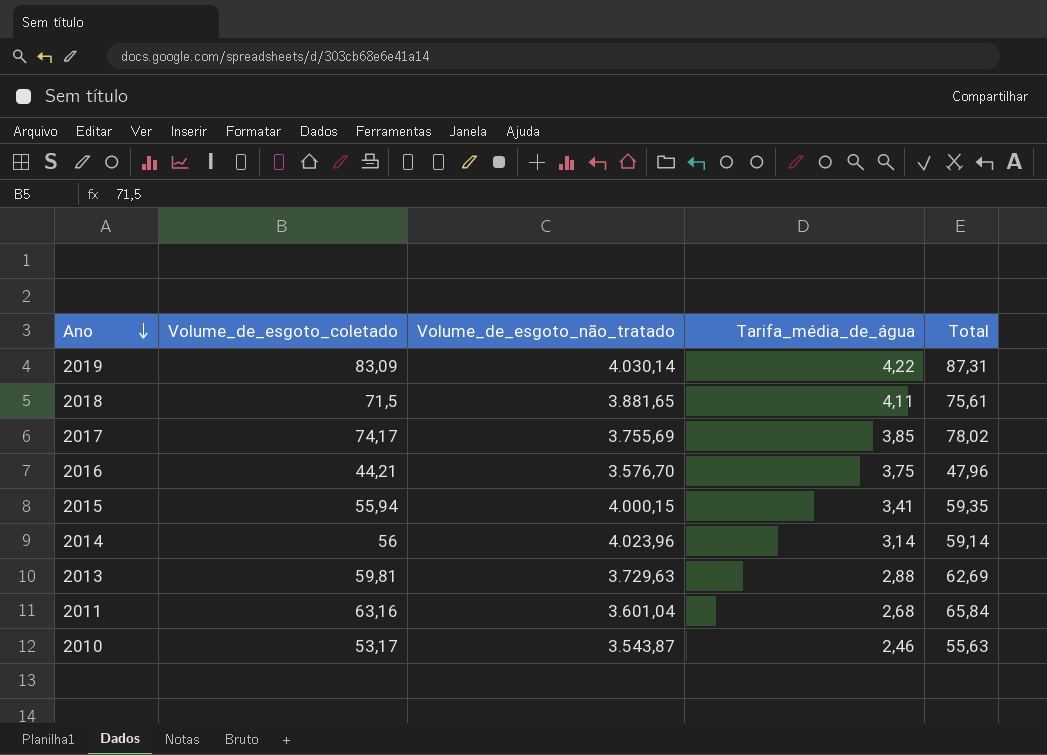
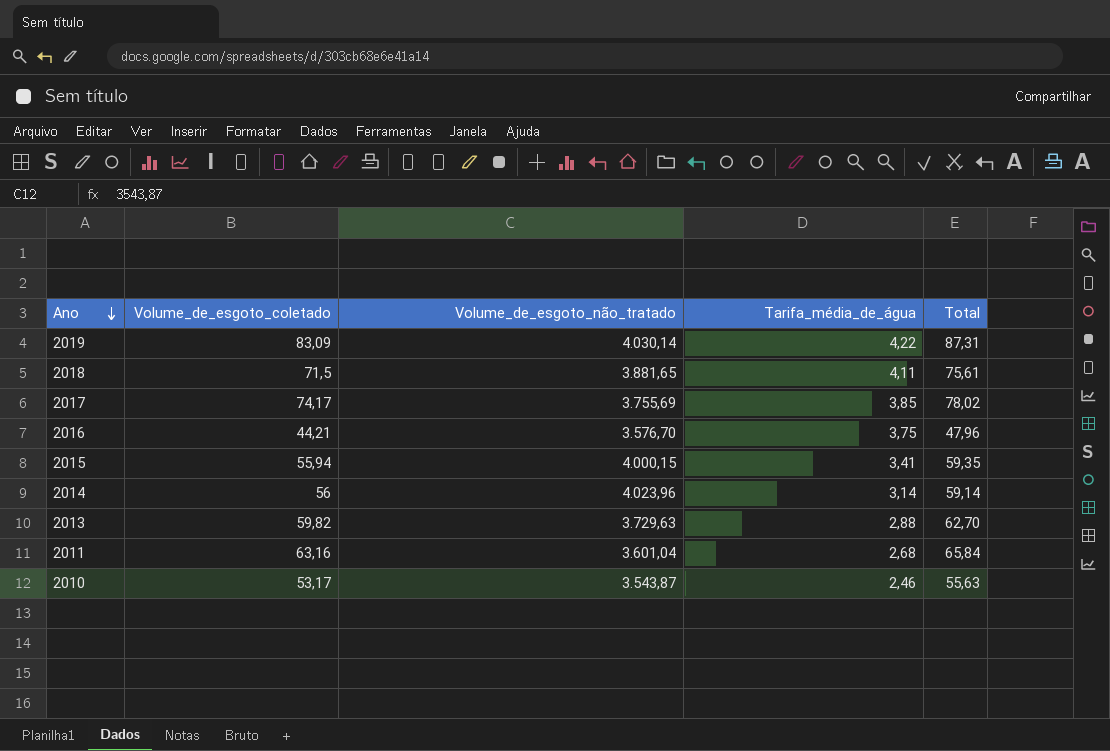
2013 | Volume_de_esgoto_coletado: 59,81 -> 59,82
2013 | Total: 62,69 -> 62,70

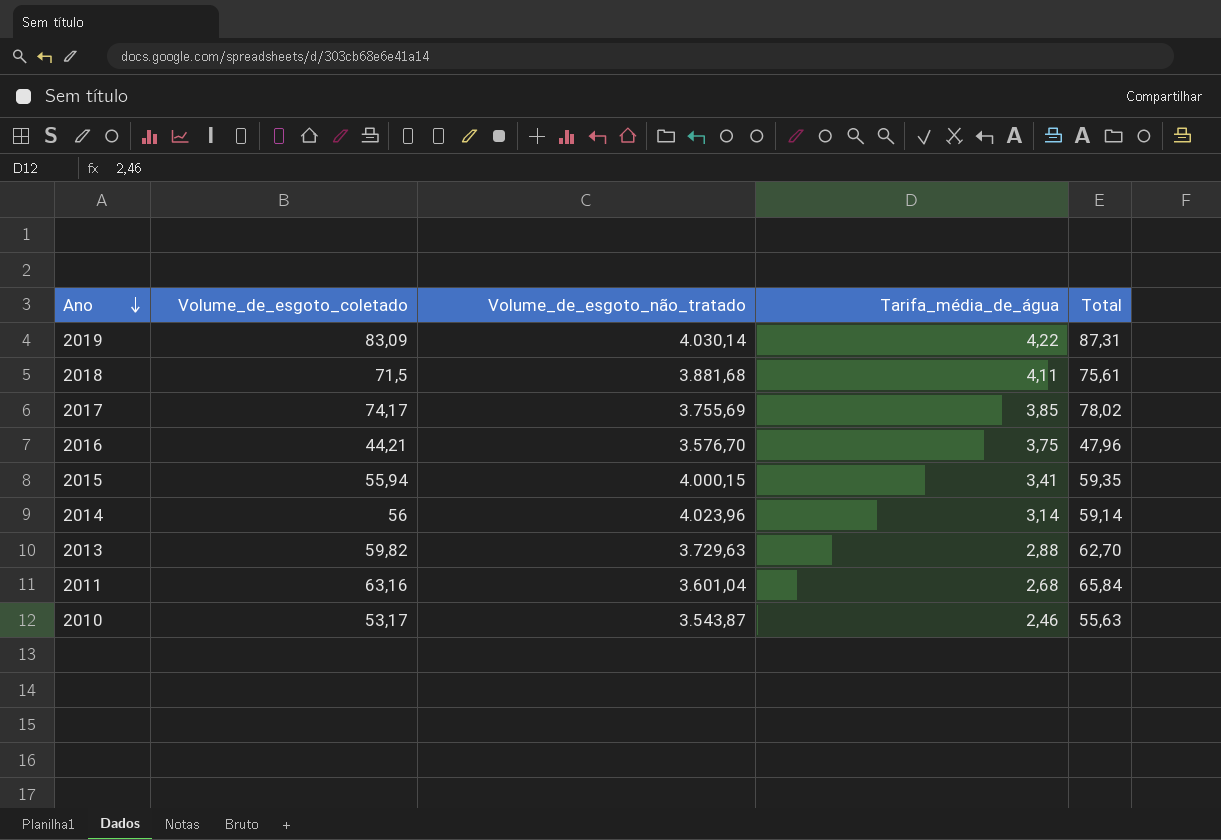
2018 | Volume_de_esgoto_não_tratado: 3.881,65 -> 3.881,68

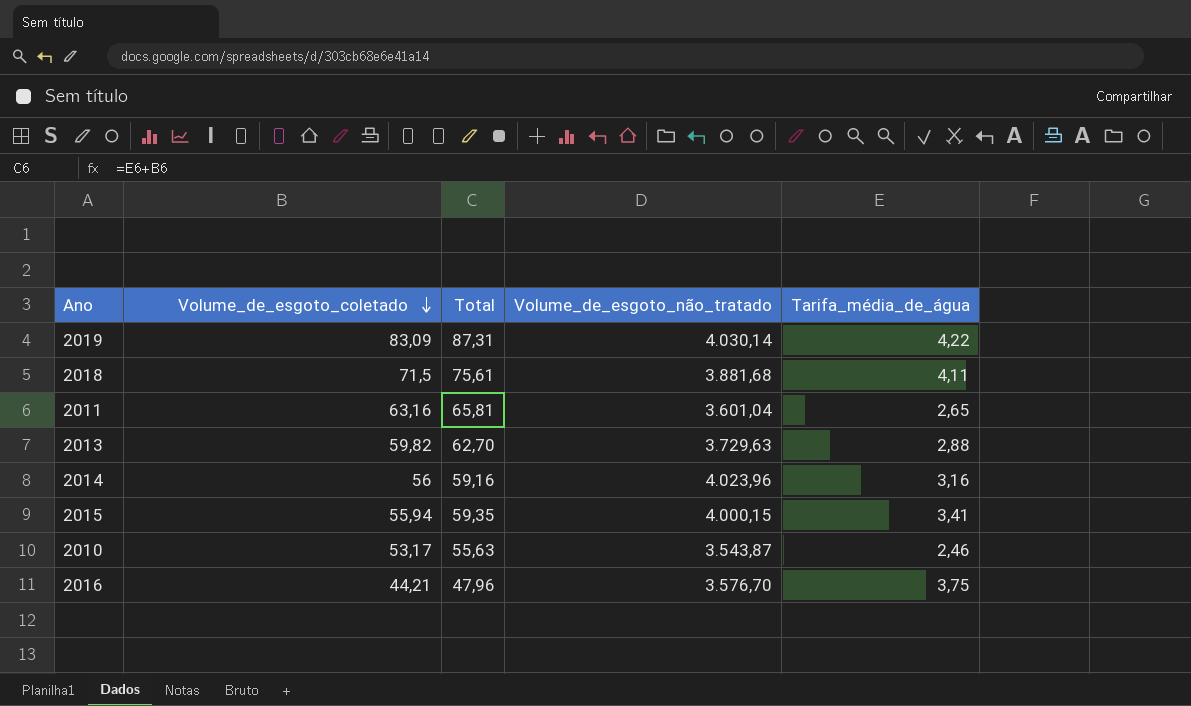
row order: Ano descending -> Volume_de_esgoto_coletado descending
column Total | position: 5 -> 3
row 2017: 74,17 | 3.755,69 | 3,85 | 78,02 -> none
2011 | Total: 65,84 -> 65,81
2011 | Tarifa_média_de_água: 2,68 -> 2,65
2014 | Total: 59,14 -> 59,16
2014 | Tarifa_média_de_água: 3,14 -> 3,16

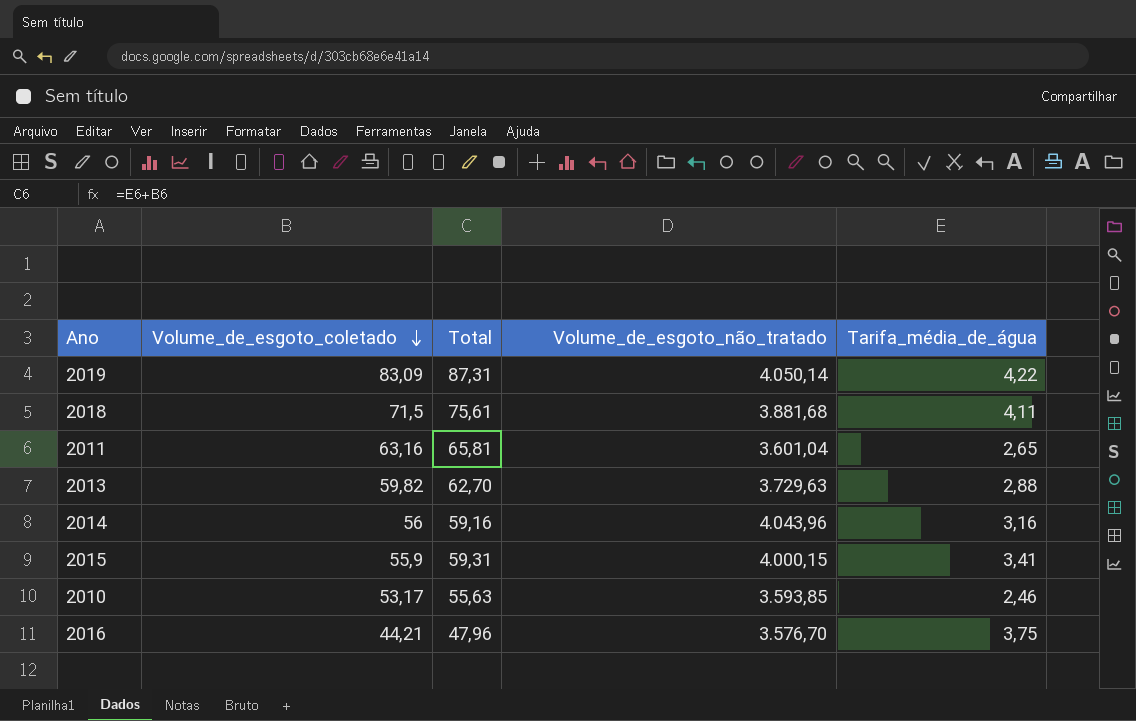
2019 | Volume_de_esgoto_não_tratado: 4.030,14 -> 4.050,14
2014 | Volume_de_esgoto_não_tratado: 4.023,96 -> 4.043,96
2015 | Volume_de_esgoto_coletado: 55,94 -> 55,9
2015 | Total: 59,35 -> 59,31
2010 | Volume_de_esgoto_não_tratado: 3.543,87 -> 3.593,85

